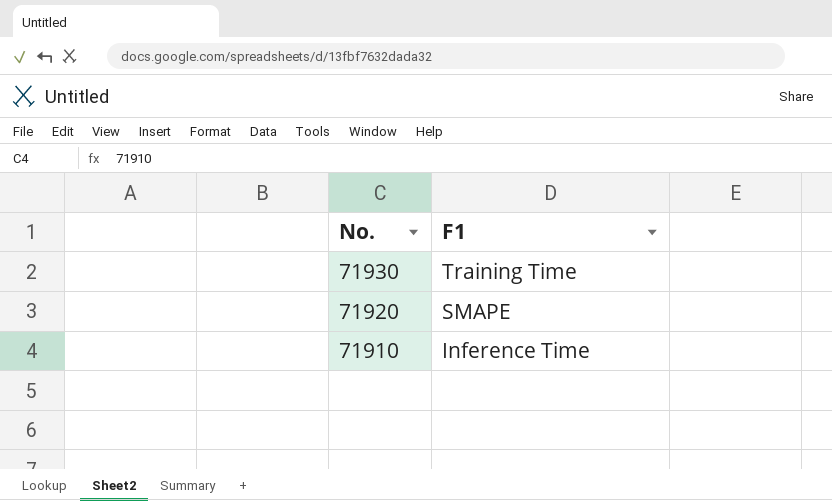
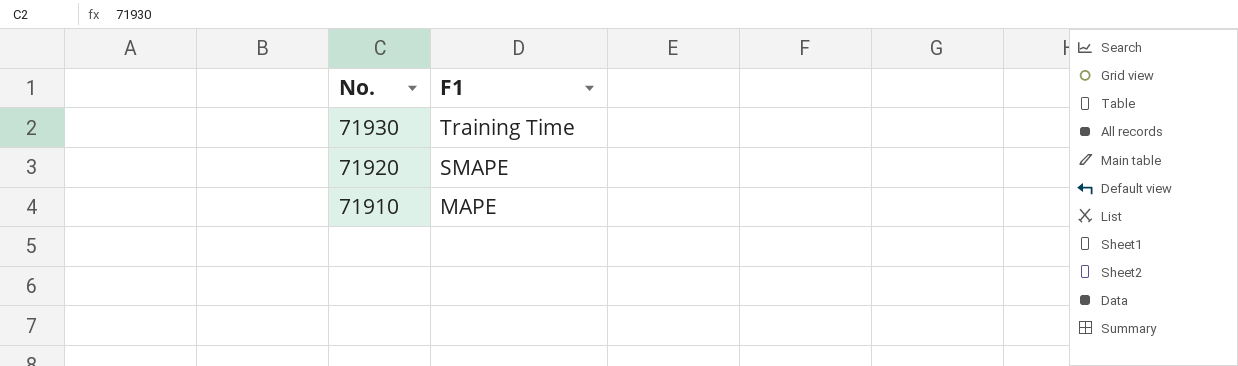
71910 | F1: Inference Time -> MAPE

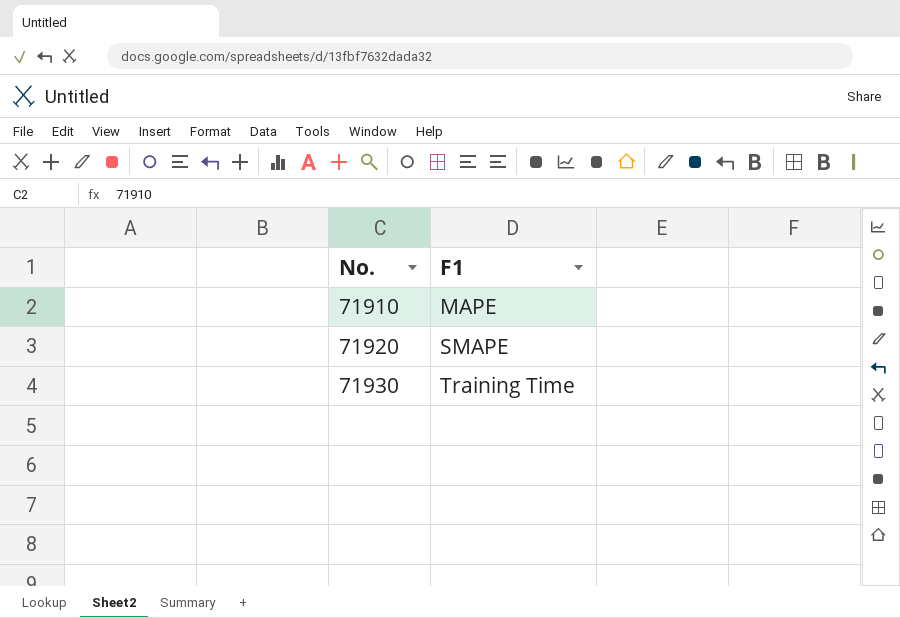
row order: No. descending -> No. ascending

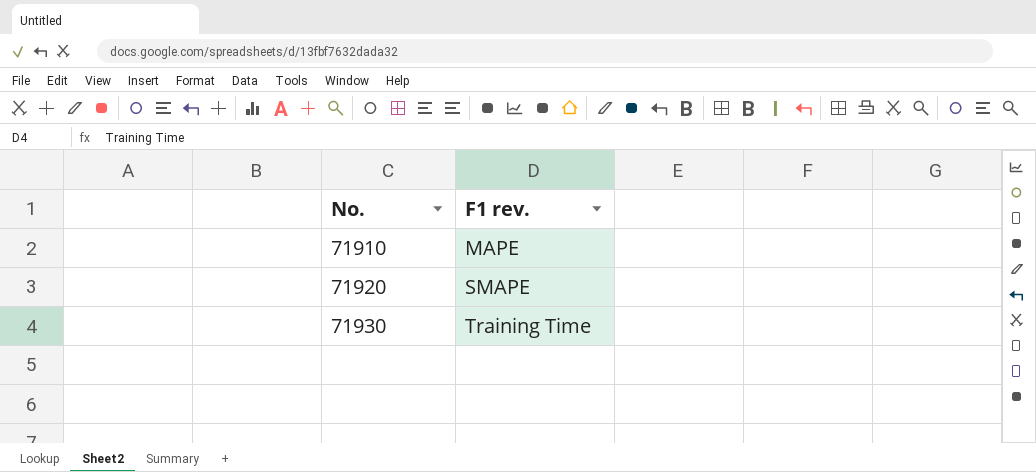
column name: F1 -> F1 rev.

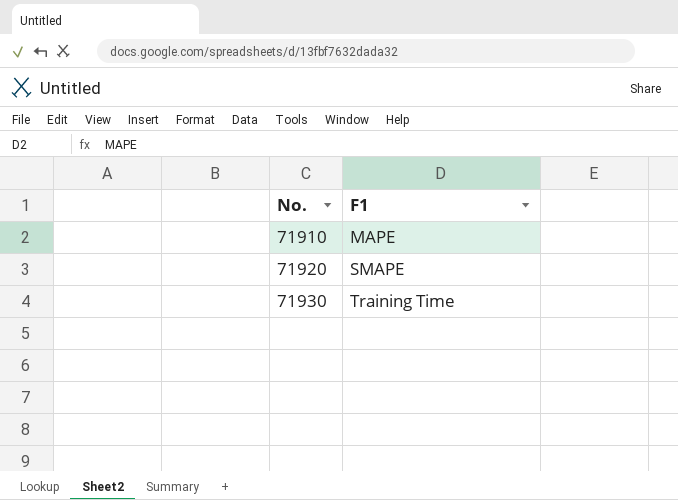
column name: F1 rev. -> F1

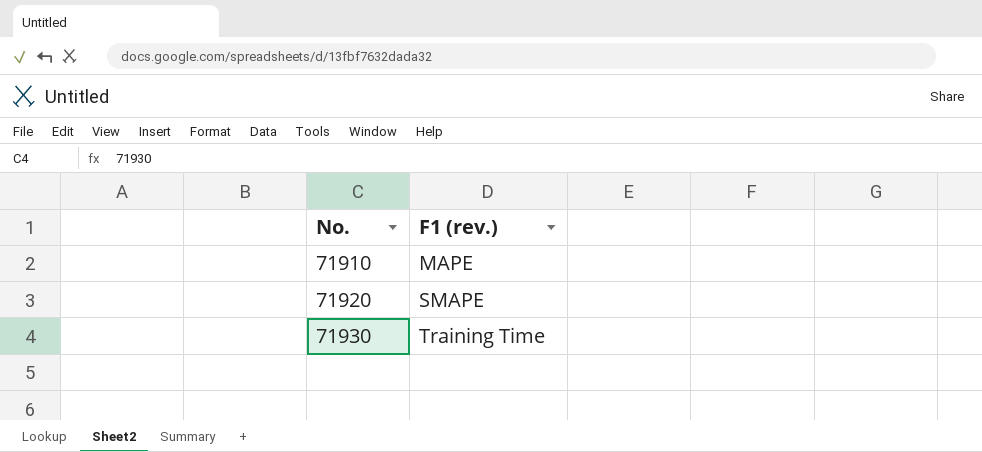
column name: F1 -> F1 (rev.)

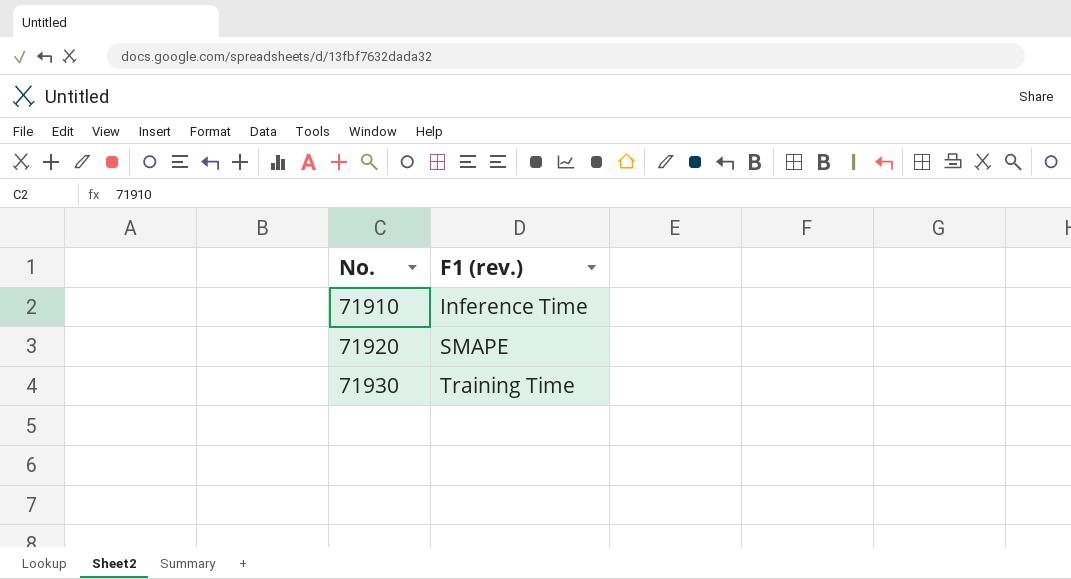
71910 | F1 (rev.): MAPE -> Inference Time

